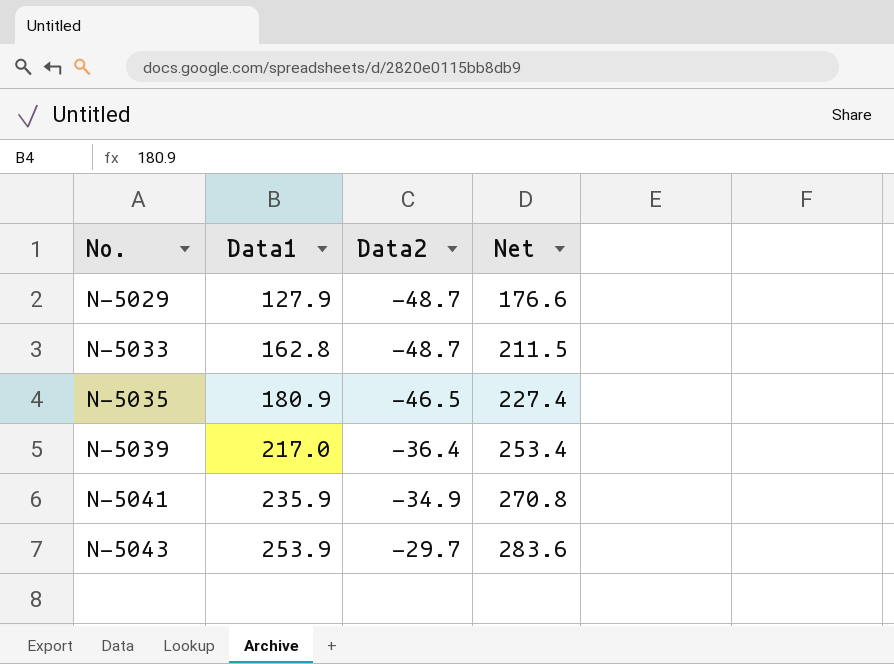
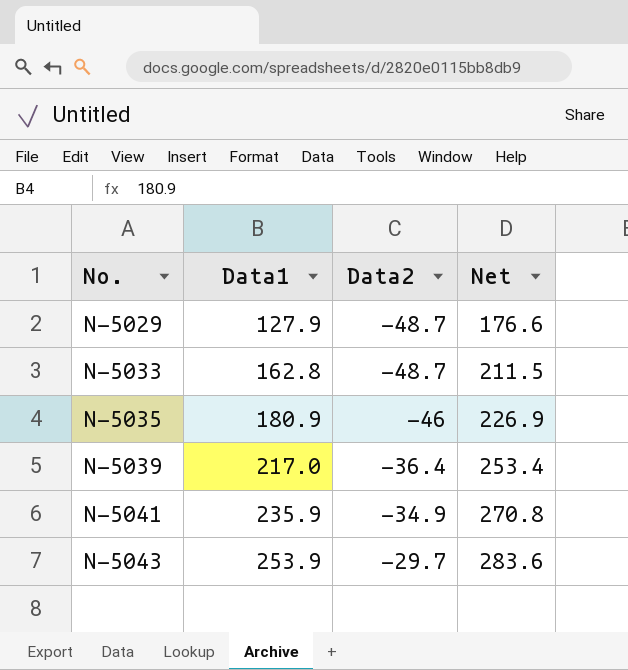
N-5035 | Data2: -46.5 -> -46
N-5035 | Net: 227.4 -> 226.9

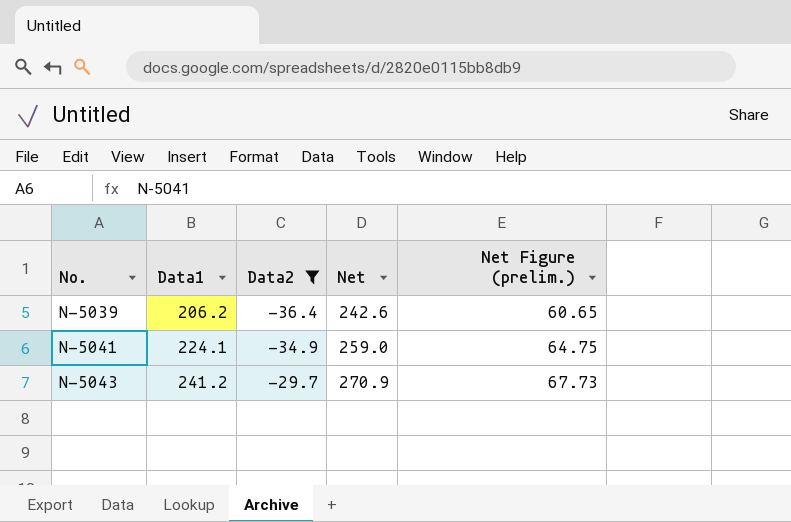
filter: none -> Data2 >= -36.4
column Net Figure (prelim.) | formula: none -> [Net] * 0.25
N-5039 | Data1: 217.0 -> 206.2
N-5039 | Net: 253.4 -> 242.6
N-5041 | Data1: 235.9 -> 224.1
N-5041 | Net: 270.8 -> 259.0
N-5043 | Data1: 253.9 -> 241.2
N-5043 | Net: 283.6 -> 270.9

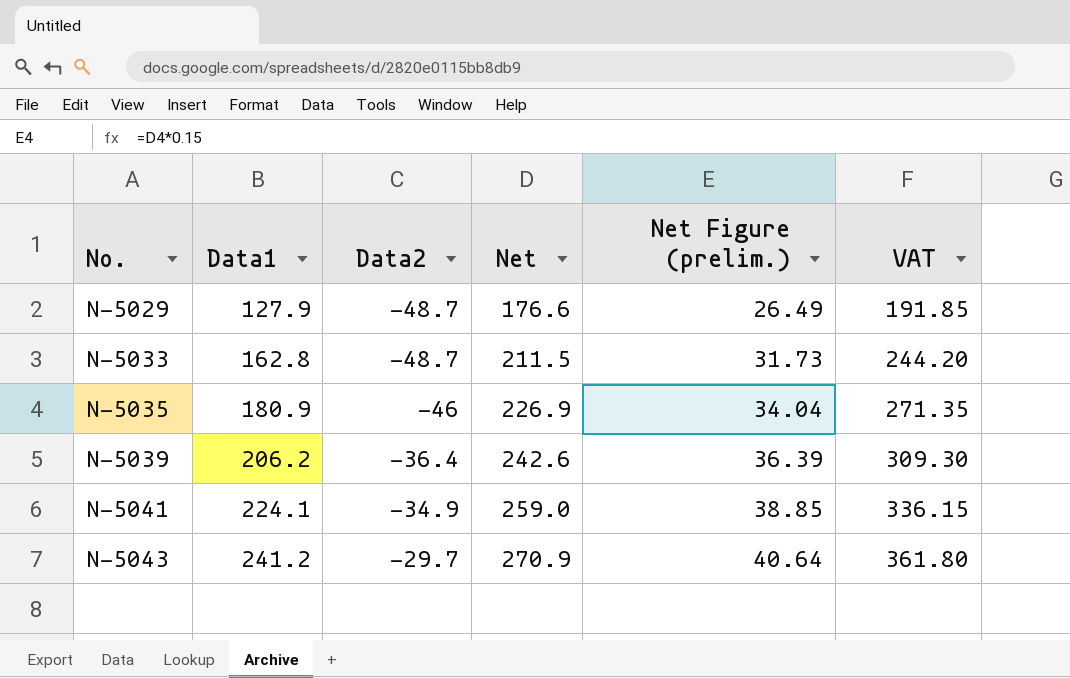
filter: Data2 >= -36.4 -> none
column Net Figure (prelim.) | formula: [Net] * 0.25 -> [Net] * 0.15
column VAT | formula: none -> [Data1] * 1.5

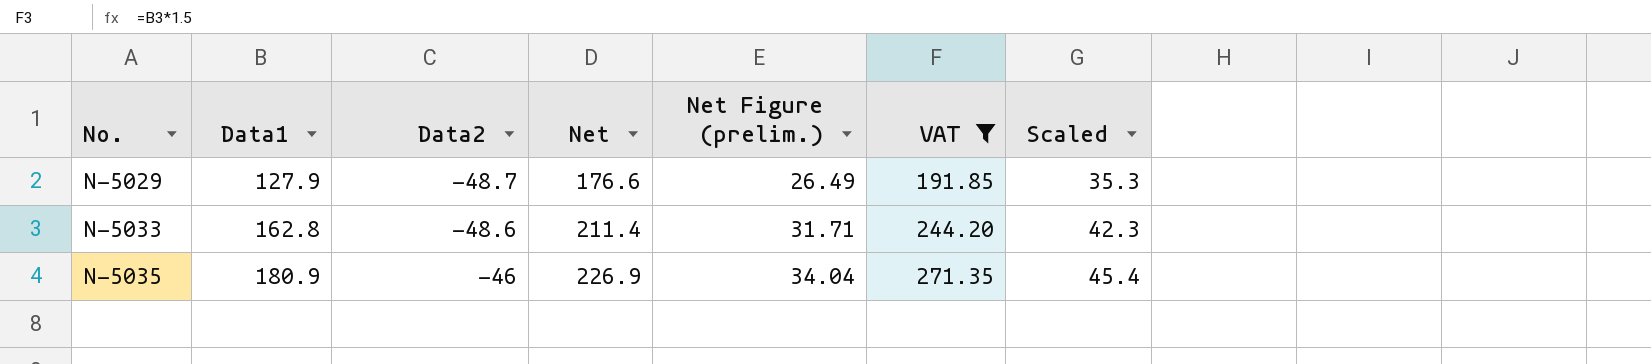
filter: none -> VAT <= 271.35
column Scaled | formula: none -> [Net] * 0.2
N-5033 | Data2: -48.7 -> -48.6
N-5033 | Net: 211.5 -> 211.4
N-5033 | Net Figure (prelim.): 31.73 -> 31.71

